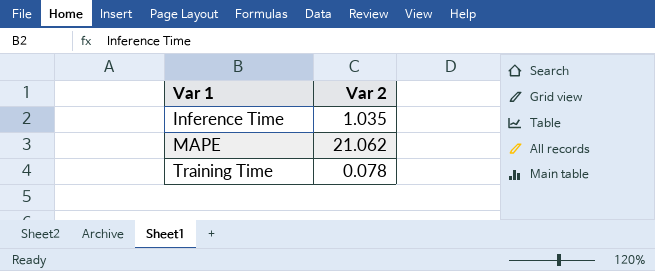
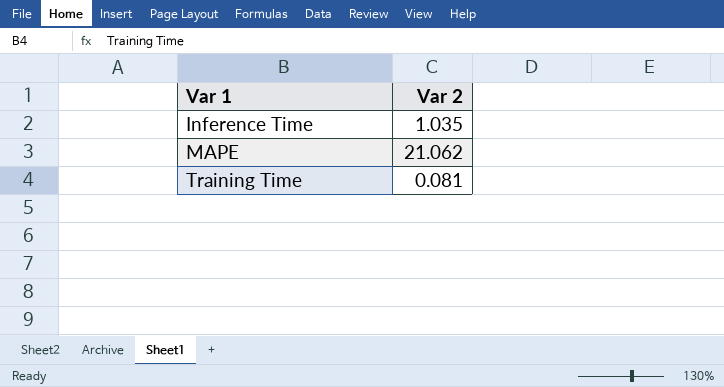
Training Time | Var 2: 0.078 -> 0.081

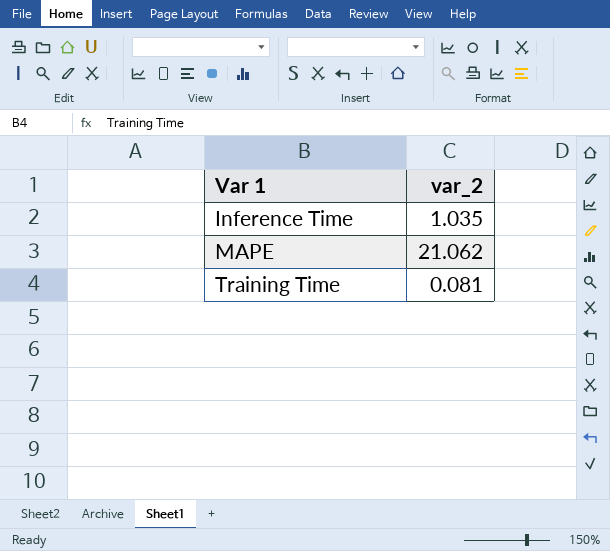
column name: Var 2 -> var_2

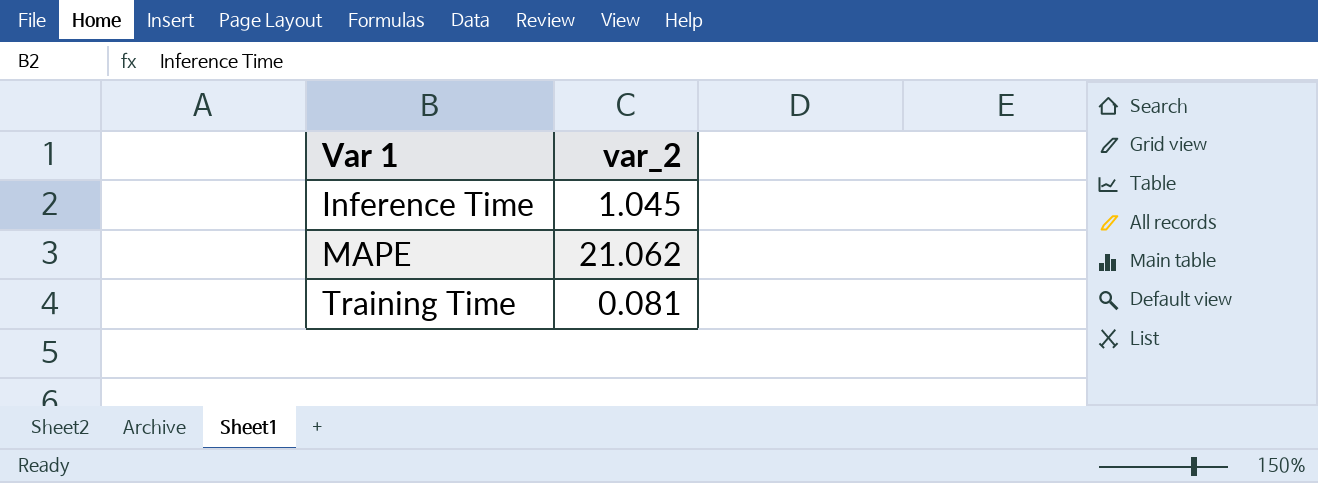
Inference Time | var_2: 1.035 -> 1.045

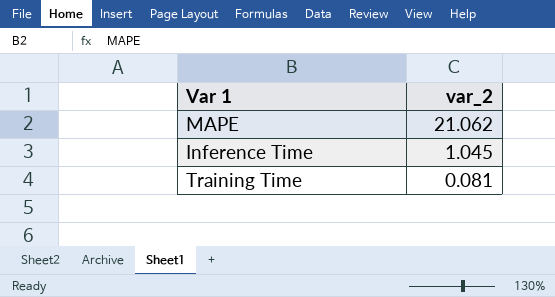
row order: Var 1 ascending -> var_2 descending

